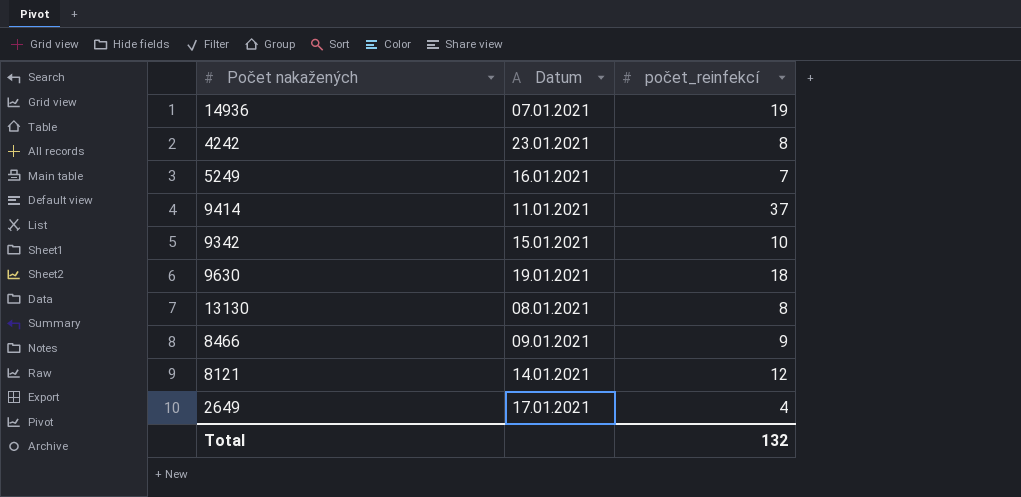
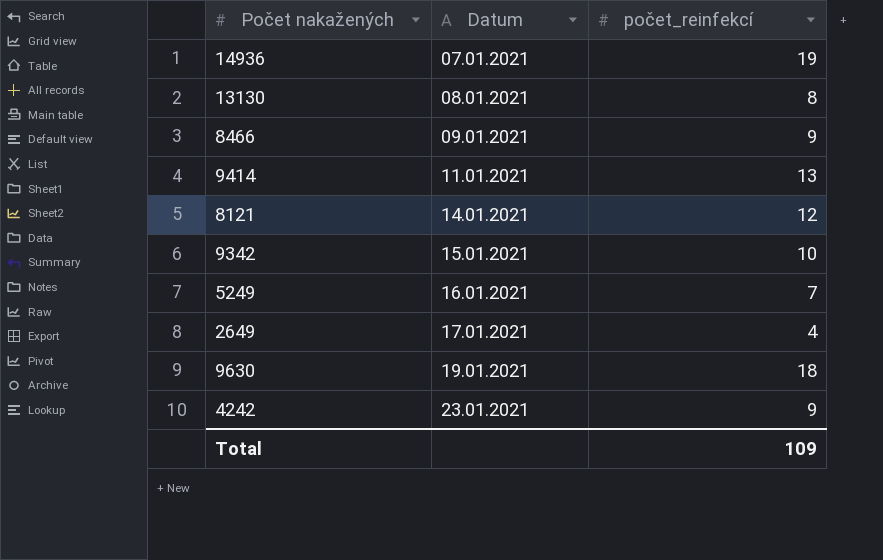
row order: none -> Datum ascending
9414 | počet_reinfekcí: 37 -> 13
4242 | počet_reinfekcí: 8 -> 9
Total | počet_reinfekcí: 132 -> 109

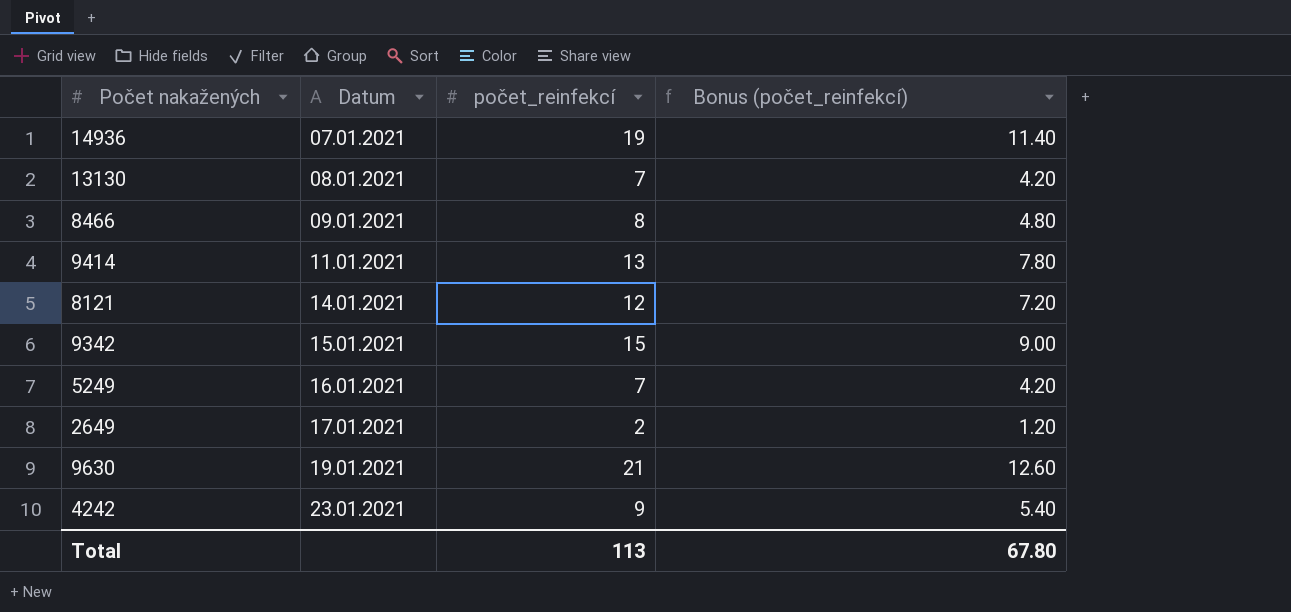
column Bonus (počet_reinfekcí) | formula: none -> [počet_reinfekcí] * 0.6
13130 | počet_reinfekcí: 8 -> 7
8466 | počet_reinfekcí: 9 -> 8
9342 | počet_reinfekcí: 10 -> 15
2649 | počet_reinfekcí: 4 -> 2
9630 | počet_reinfekcí: 18 -> 21
Total | počet_reinfekcí: 109 -> 113

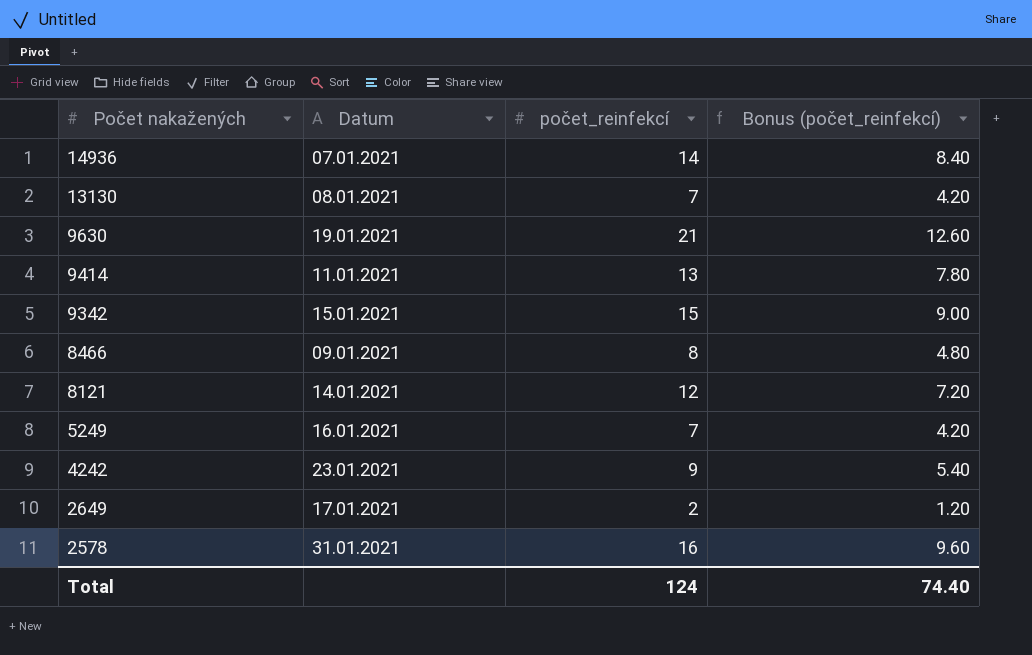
row order: Datum ascending -> Počet nakažených descending
14936 | počet_reinfekcí: 19 -> 14
14936 | Bonus (počet_reinfekcí): 11.40 -> 8.40
row 2578: none -> 31.01.2021 | 16 | 9.60
Total | počet_reinfekcí: 113 -> 124
Total | Bonus (počet_reinfekcí): 67.80 -> 74.40

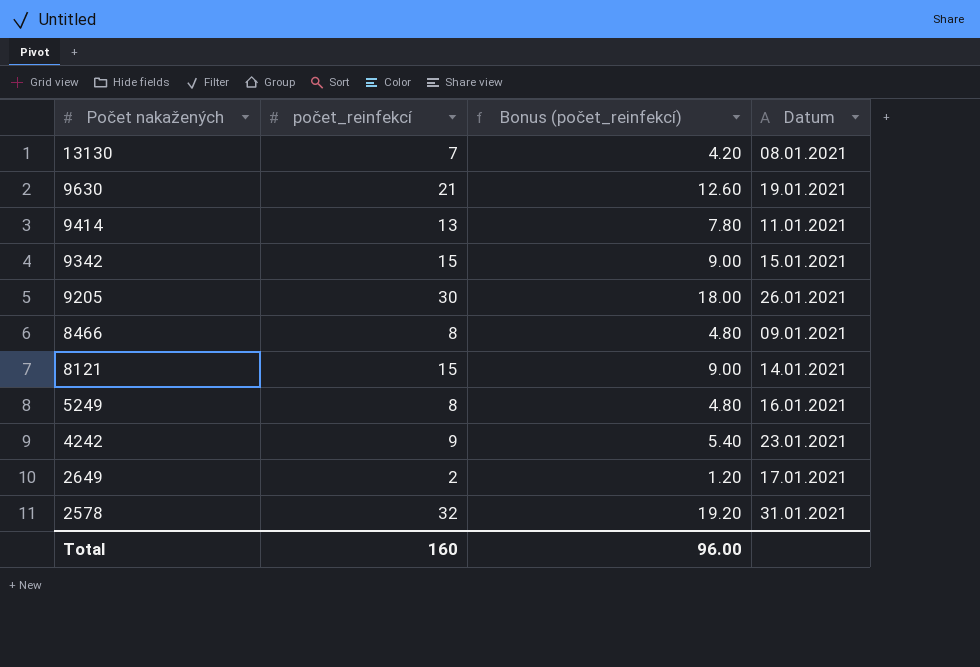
column Datum | position: 2 -> 4
row 14936: 07.01.2021 | 14 | 8.40 -> none
row 9205: none -> 30 | 18.00 | 26.01.2021
8121 | počet_reinfekcí: 12 -> 15
8121 | Bonus (počet_reinfekcí): 7.20 -> 9.00
5249 | počet_reinfekcí: 7 -> 8
5249 | Bonus (počet_reinfekcí): 4.20 -> 4.80
2578 | počet_reinfekcí: 16 -> 32
2578 | Bonus (počet_reinfekcí): 9.60 -> 19.20
Total | počet_reinfekcí: 124 -> 160
Total | Bonus (počet_reinfekcí): 74.40 -> 96.00

